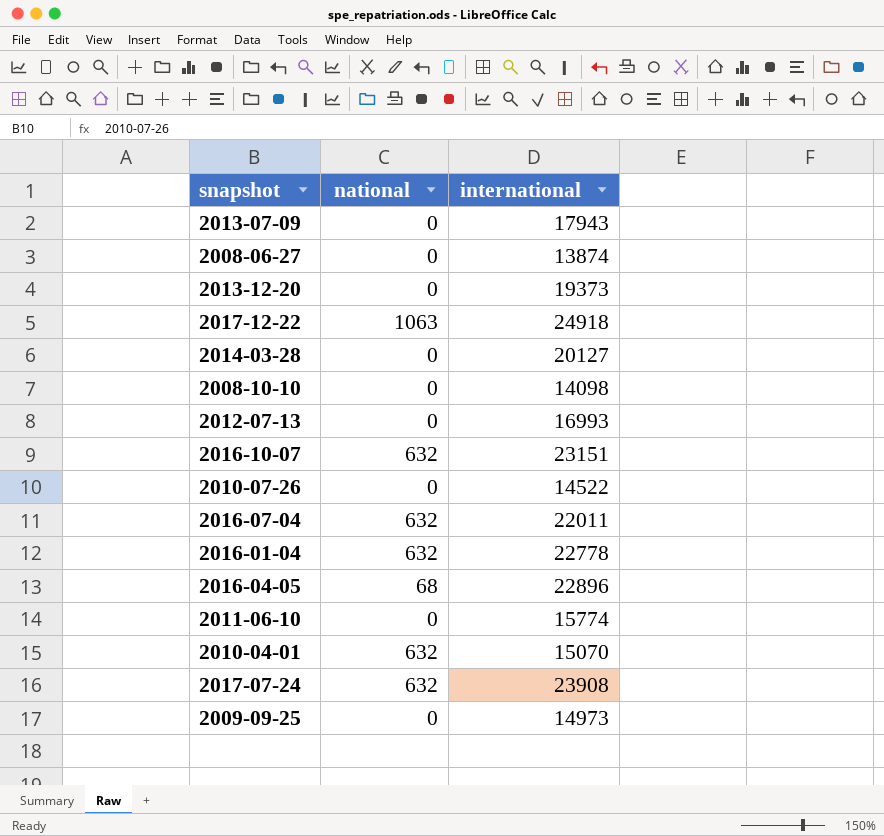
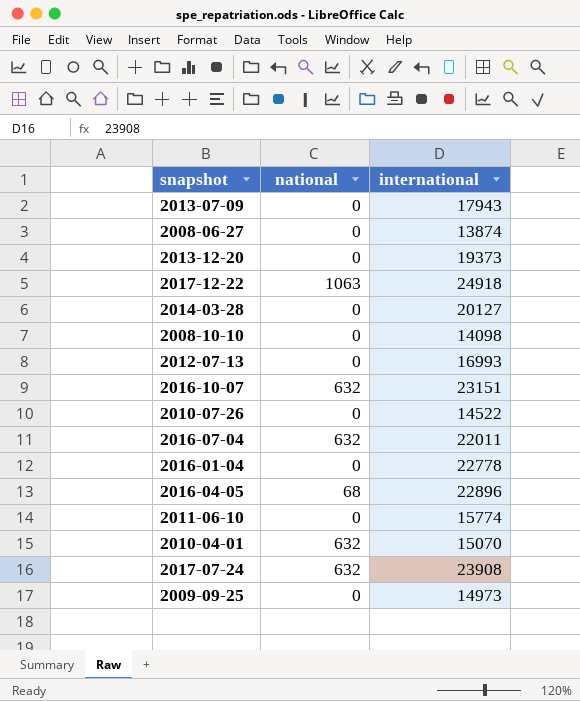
2016-01-04 | national: 632 -> 0

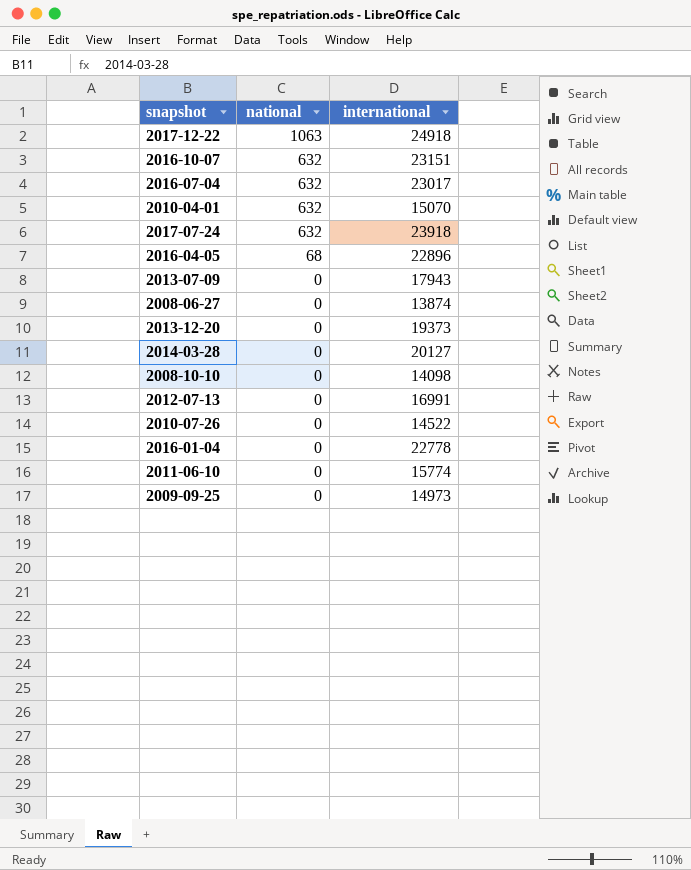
row order: none -> national descending
2016-07-04 | international: 22011 -> 23017
2017-07-24 | international: 23908 -> 23918
2012-07-13 | international: 16993 -> 16991

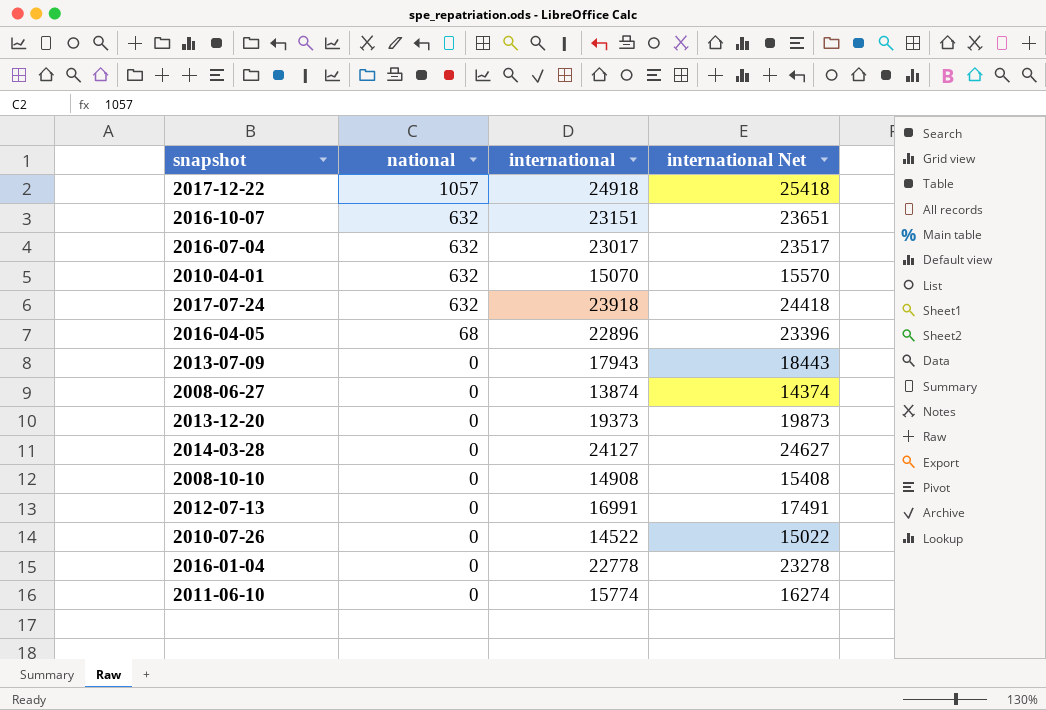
column international Net | formula: none -> [international] + 500
row 2009-09-25: 0 | 14973 -> none
2017-12-22 | national: 1063 -> 1057
2014-03-28 | international: 20127 -> 24127
2008-10-10 | international: 14098 -> 14908

